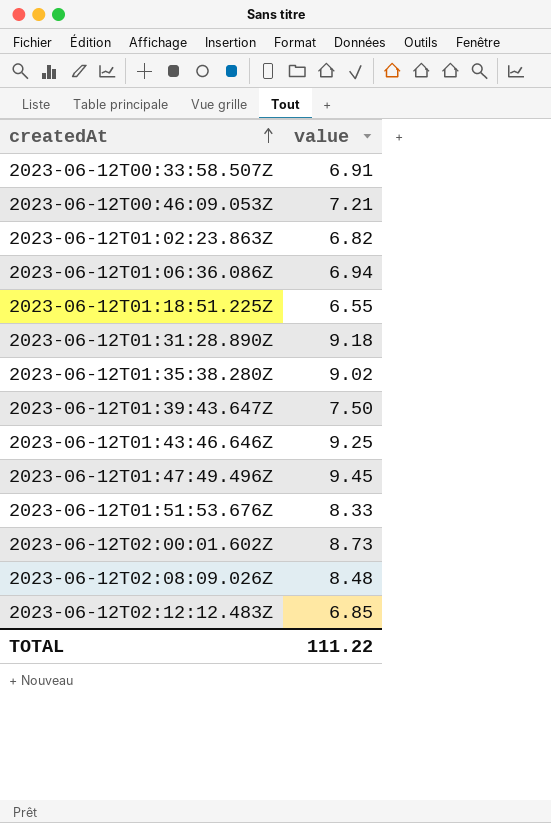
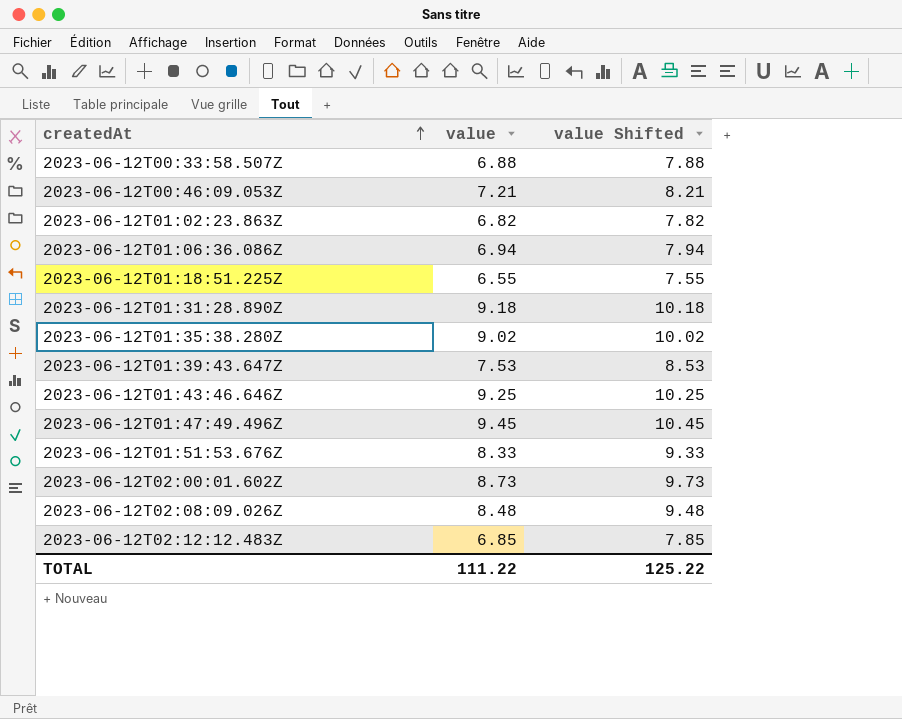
column value Shifted | formula: none -> [value] + 1
2023-06-12T00:33:58.507Z | value: 6.91 -> 6.88
2023-06-12T01:39:43.647Z | value: 7.50 -> 7.53

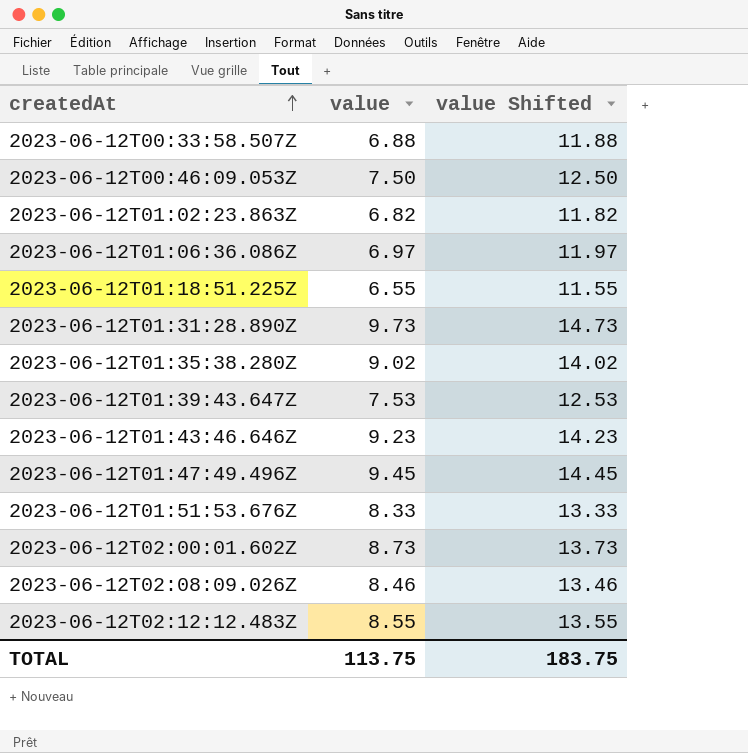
column value Shifted | formula: [value] + 1 -> [value] + 5
2023-06-12T00:46:09.053Z | value: 7.21 -> 7.50
2023-06-12T01:06:36.086Z | value: 6.94 -> 6.97
2023-06-12T01:31:28.890Z | value: 9.18 -> 9.73
2023-06-12T01:43:46.646Z | value: 9.25 -> 9.23
2023-06-12T02:08:09.026Z | value: 8.48 -> 8.46
2023-06-12T02:12:12.483Z | value: 6.85 -> 8.55
TOTAL | value: 111.22 -> 113.75
TOTAL | value Shifted: 125.22 -> 183.75

